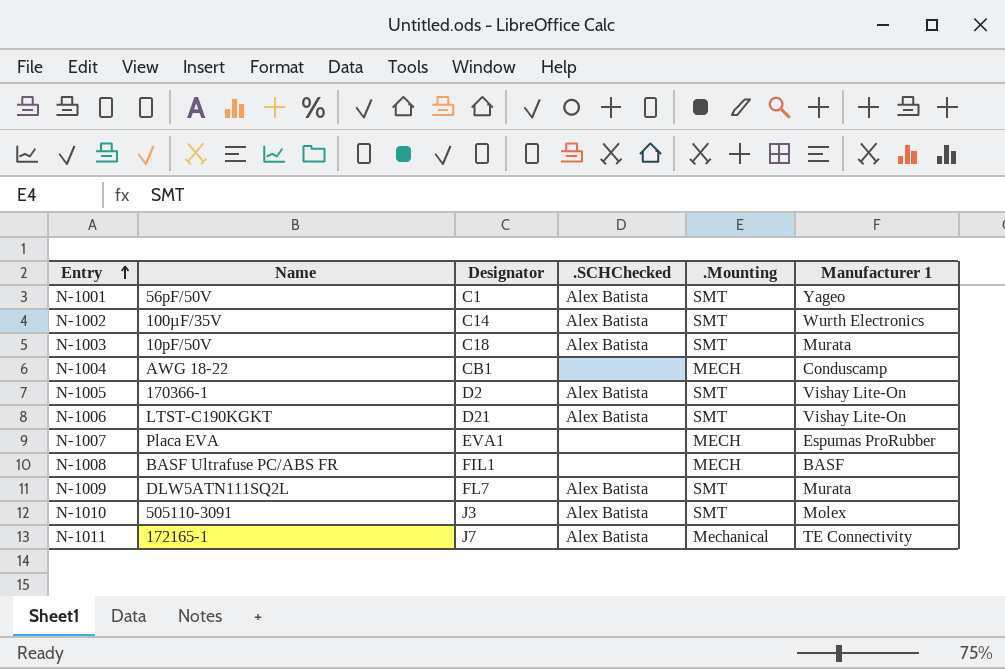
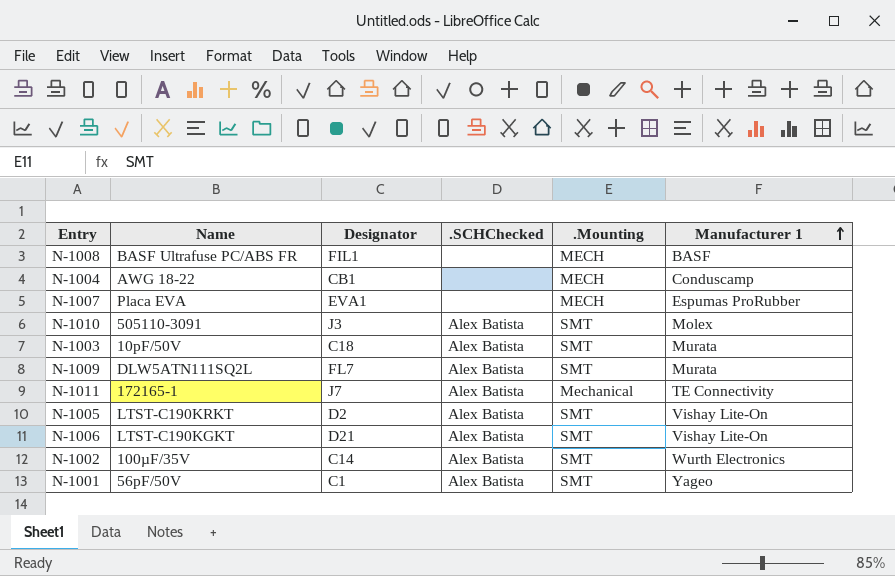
row order: Entry ascending -> Manufacturer 1 ascending
N-1005 | Name: 170366-1 -> LTST-C190KRKT

